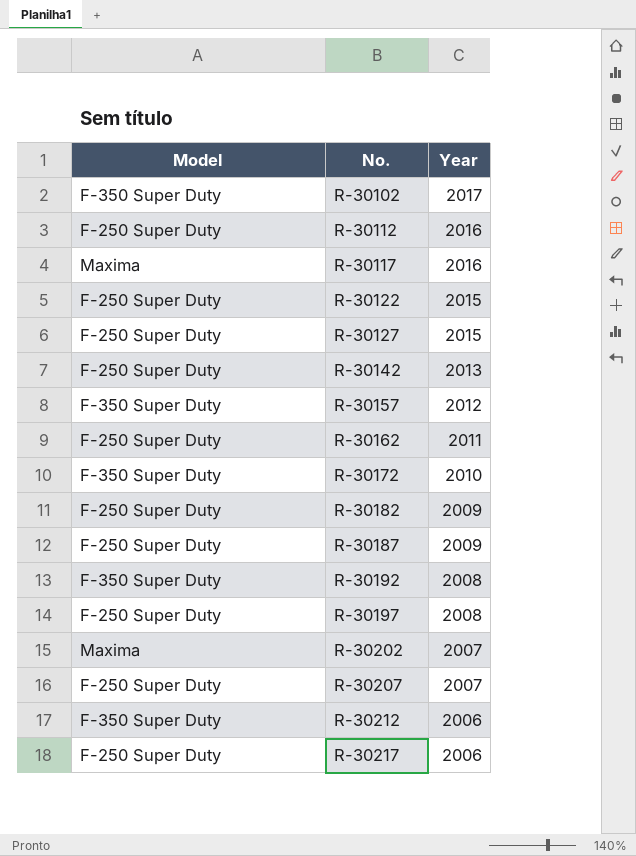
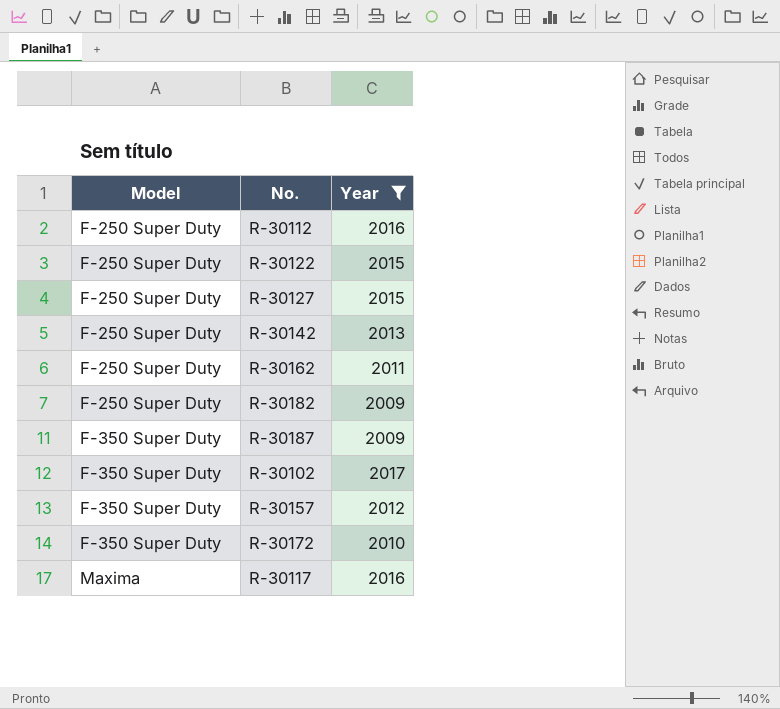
filter: none -> Year >= 2009
row order: No. ascending -> Model ascending
R-30187 | Model: F-250 Super Duty -> F-350 Super Duty

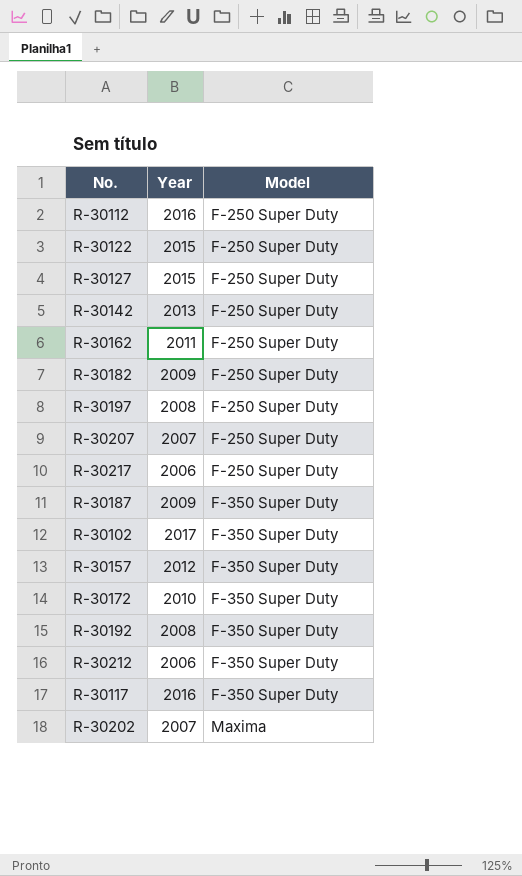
filter: Year >= 2009 -> none
column Model | position: 1 -> 3
R-30117 | Model: Maxima -> F-350 Super Duty

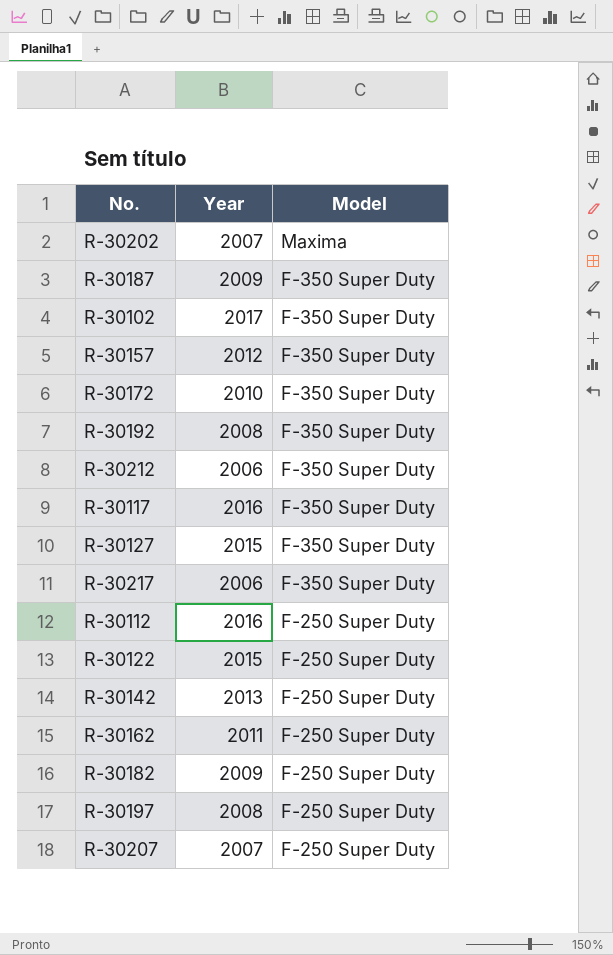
row order: Model ascending -> Model descending
R-30127 | Model: F-250 Super Duty -> F-350 Super Duty
R-30217 | Model: F-250 Super Duty -> F-350 Super Duty

